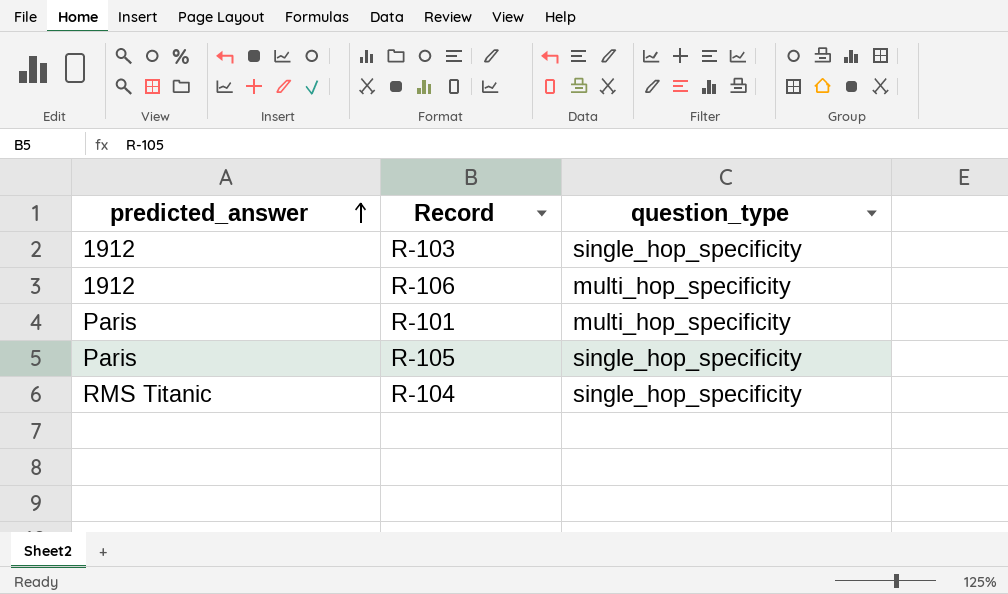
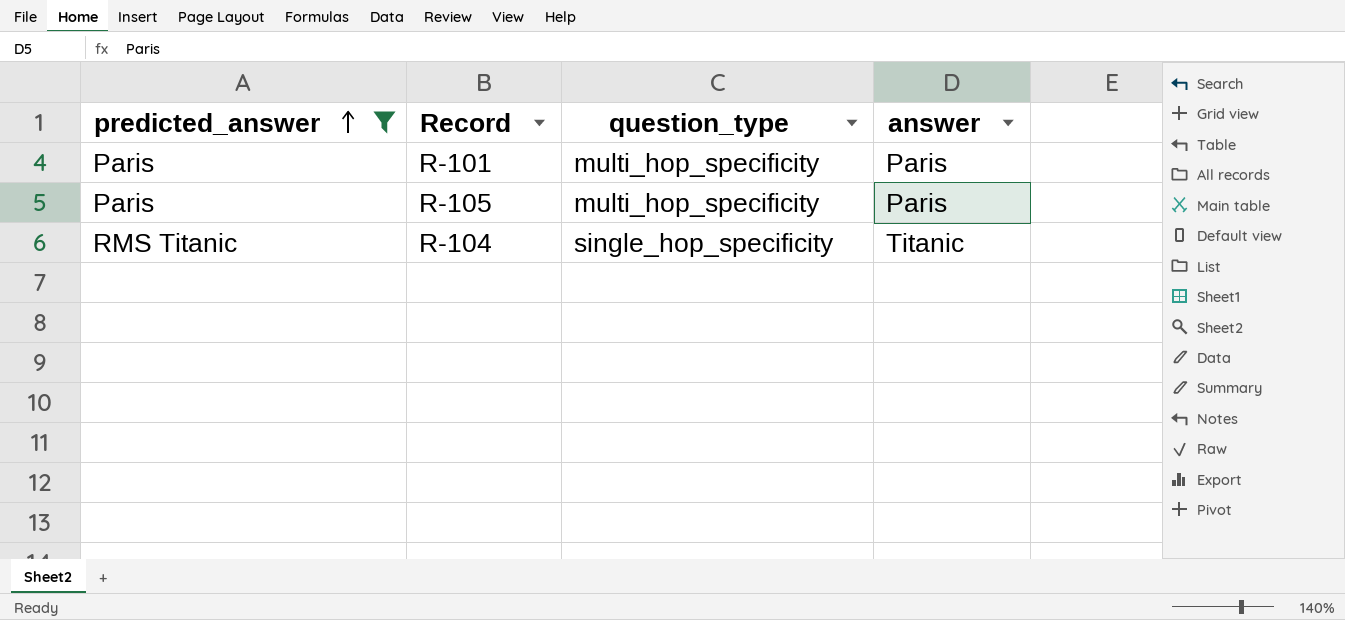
filter: none -> predicted_answer != 1912
column answer | position: none -> 4
R-105 | question_type: single_hop_specificity -> multi_hop_specificity

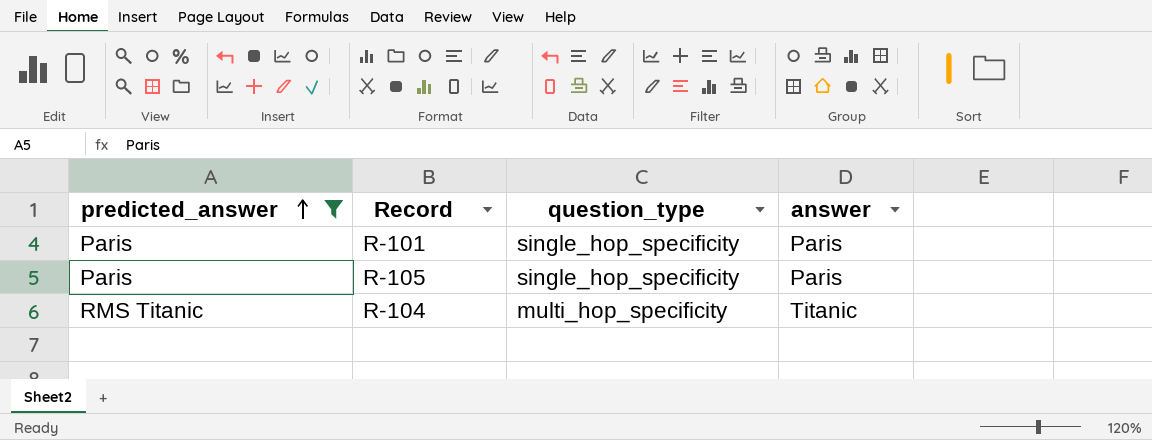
R-101 | question_type: multi_hop_specificity -> single_hop_specificity
R-105 | question_type: multi_hop_specificity -> single_hop_specificity
R-104 | question_type: single_hop_specificity -> multi_hop_specificity

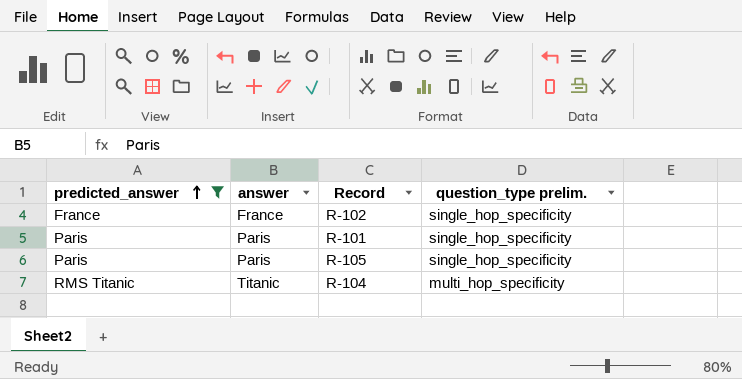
column answer | position: 4 -> 2
column name: question_type -> question_type prelim.
row R-102: none -> France | France | single_hop_specificity

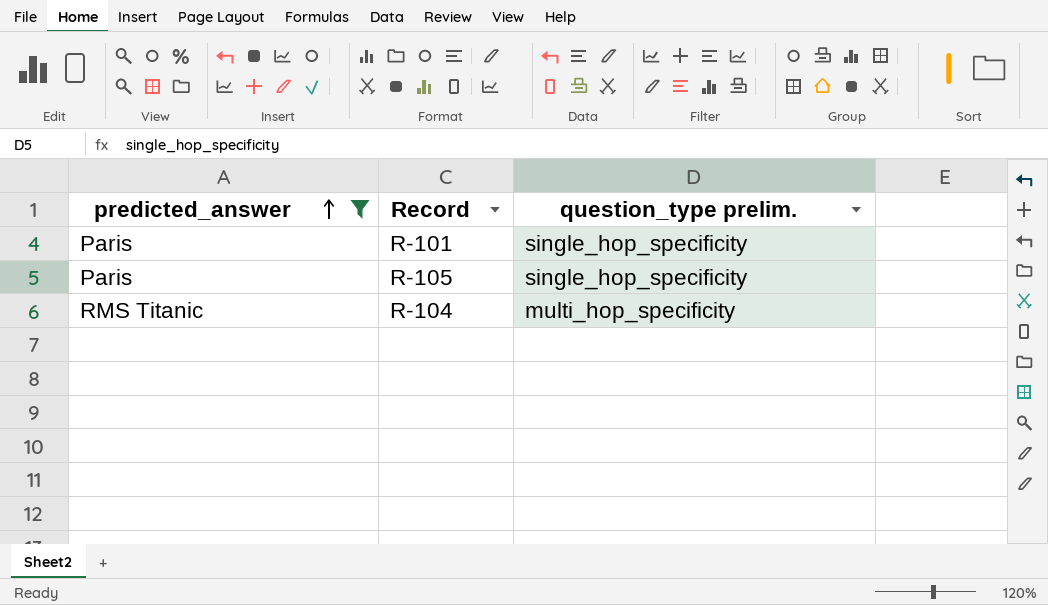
column answer | position: 2 -> none
row R-102: France | France | single_hop_specificity -> none

